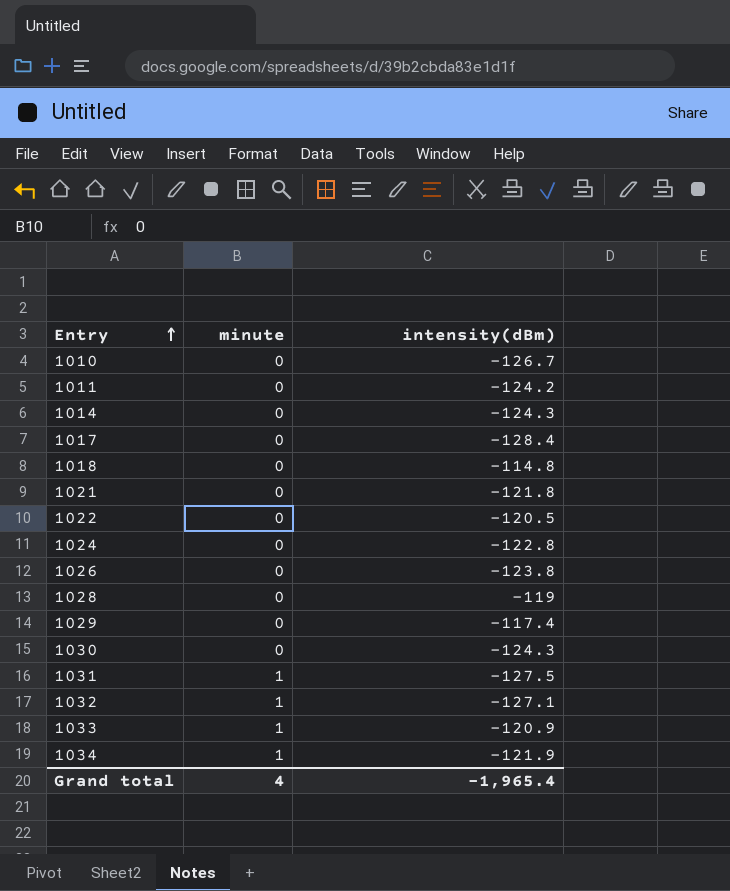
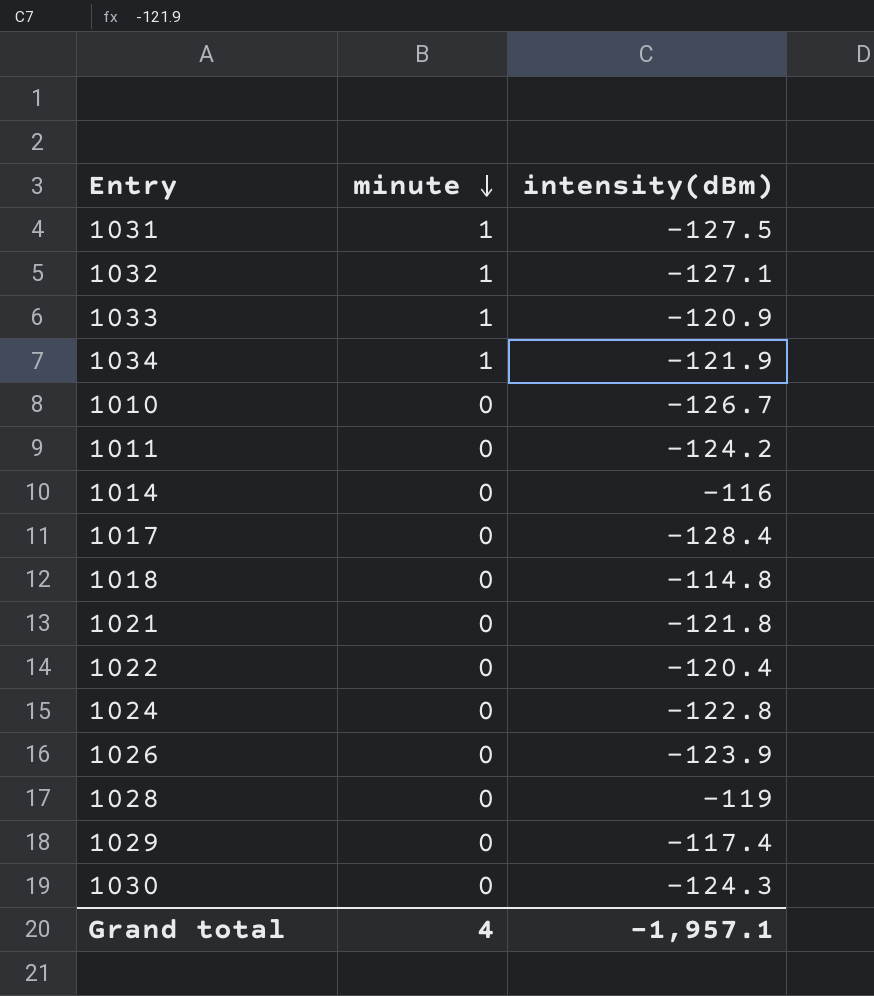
row order: Entry ascending -> minute descending
1014 | intensity(dBm): -124.3 -> -116
1022 | intensity(dBm): -120.5 -> -120.4
1026 | intensity(dBm): -123.8 -> -123.9
Grand total | intensity(dBm): -1,965.4 -> -1,957.1

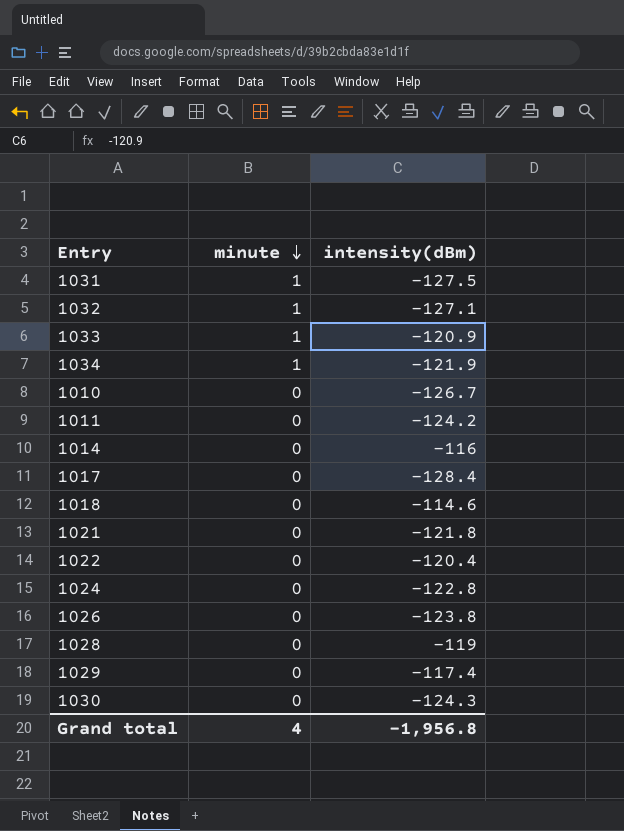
1018 | intensity(dBm): -114.8 -> -114.6
1026 | intensity(dBm): -123.9 -> -123.8
Grand total | intensity(dBm): -1,957.1 -> -1,956.8

